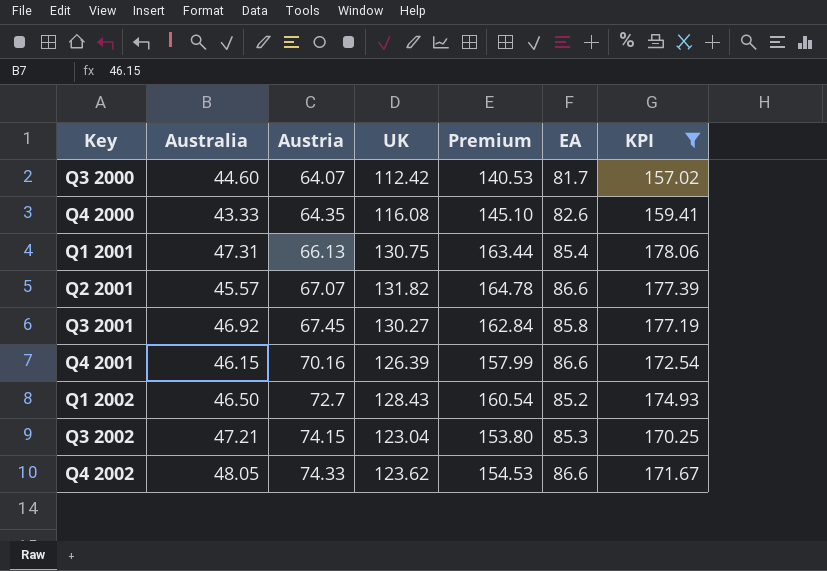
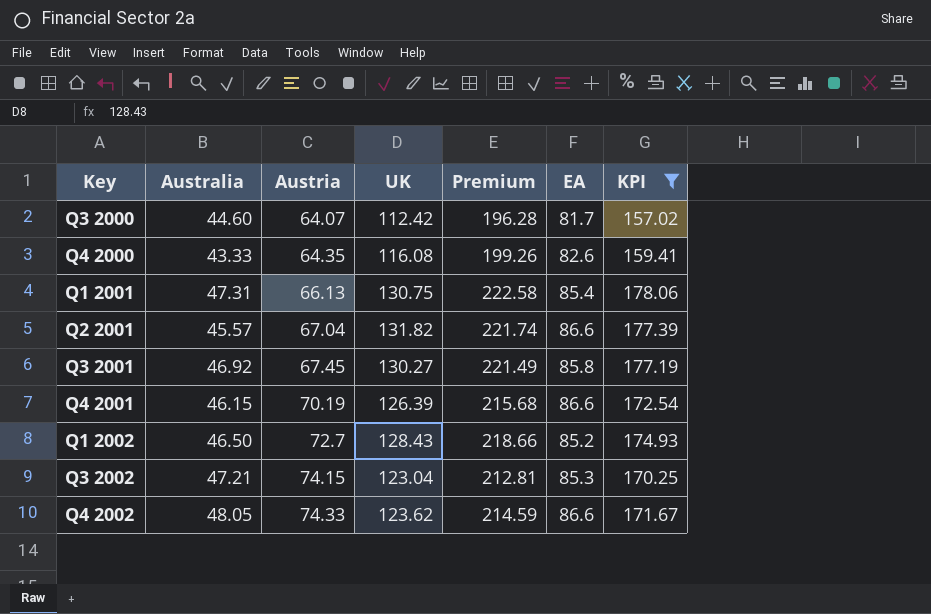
column Premium | formula: [UK] * 1.25 -> [KPI] * 1.25
Q2 2001 | Austria: 67.07 -> 67.04
Q4 2001 | Austria: 70.16 -> 70.19

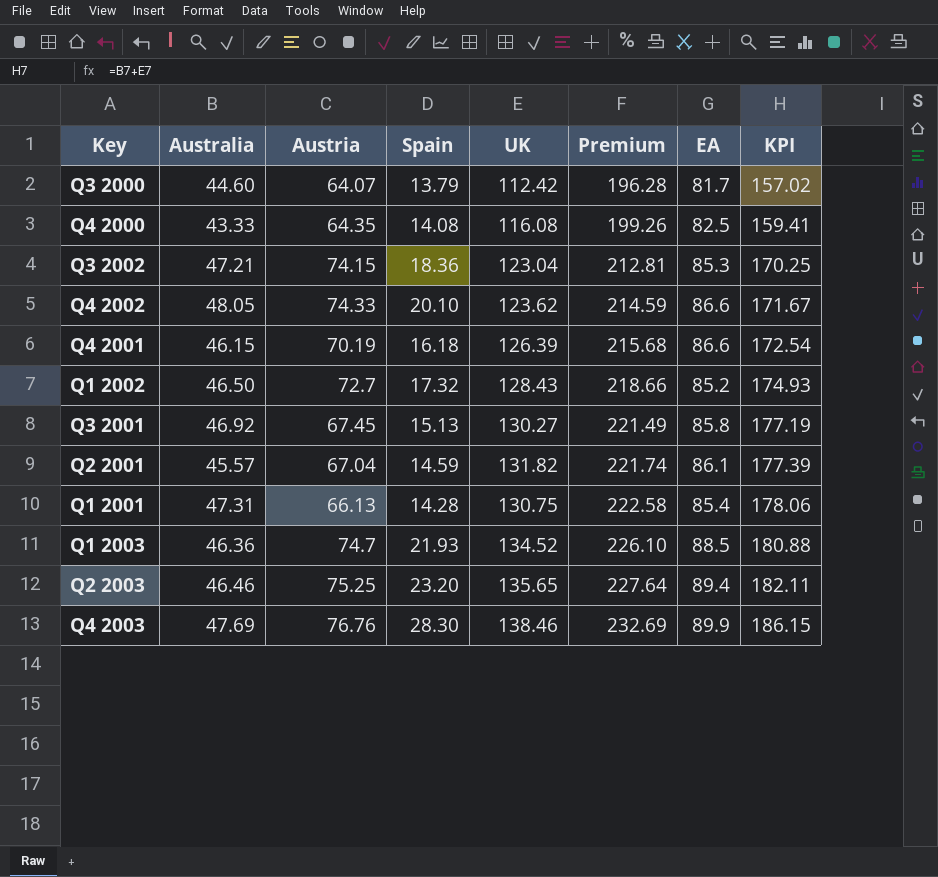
filter: KPI <= 178.06 -> none
row order: Key ascending -> Premium ascending
column Spain | position: none -> 4
Q4 2000 | EA: 82.6 -> 82.5
Q2 2001 | EA: 86.6 -> 86.1

